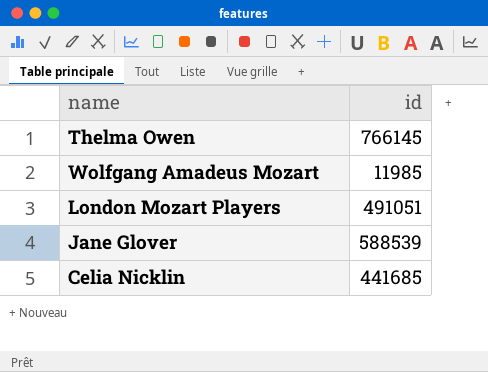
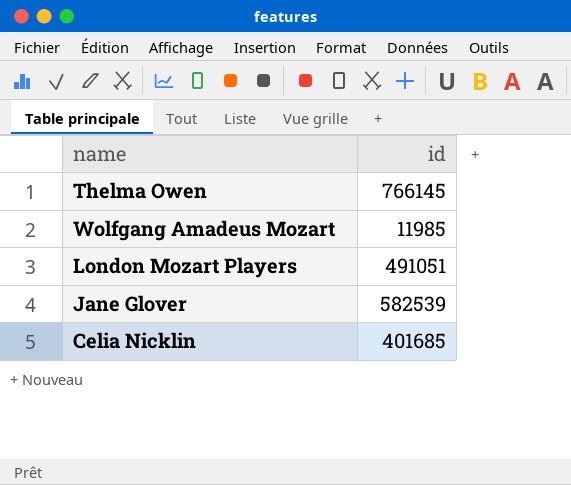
Jane Glover | id: 588539 -> 582539
Celia Nicklin | id: 441685 -> 401685

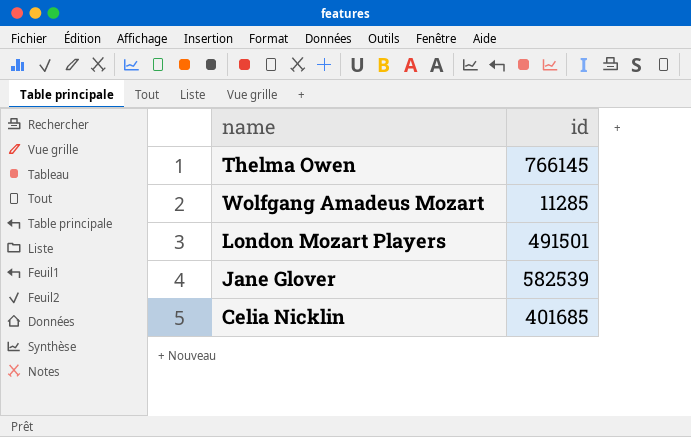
Wolfgang Amadeus Mozart | id: 11985 -> 11285
London Mozart Players | id: 491051 -> 491501

